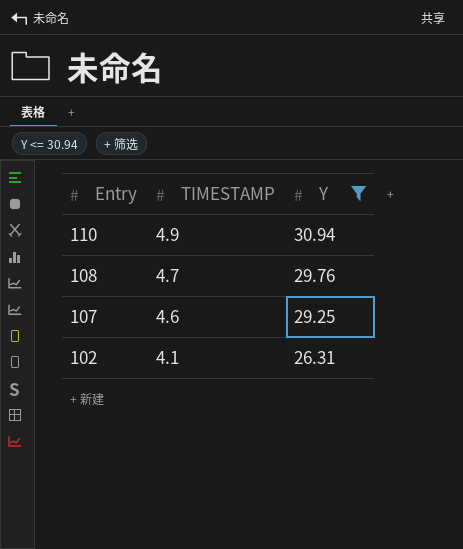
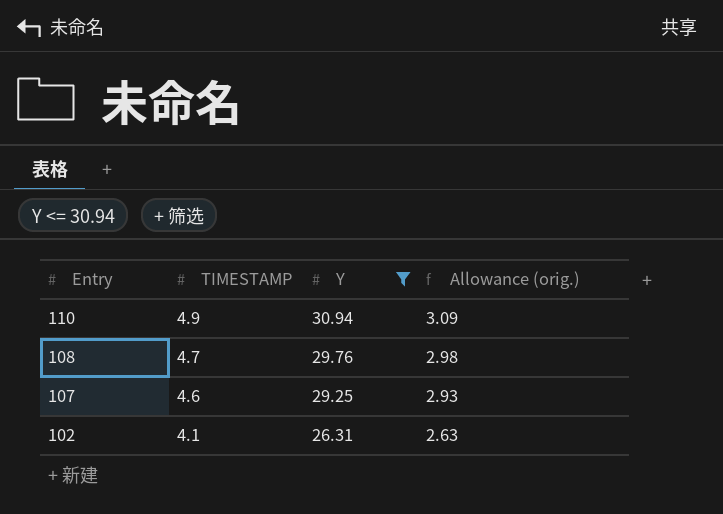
column Allowance (orig.) | formula: none -> [Y] * 0.1

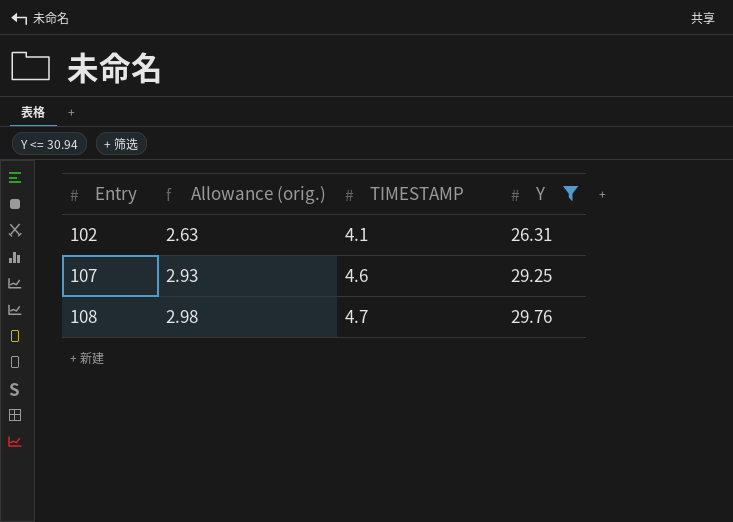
row order: Entry descending -> Entry ascending
column Allowance (orig.) | position: 4 -> 2
row 110: 4.9 | 30.94 | 3.09 -> none

